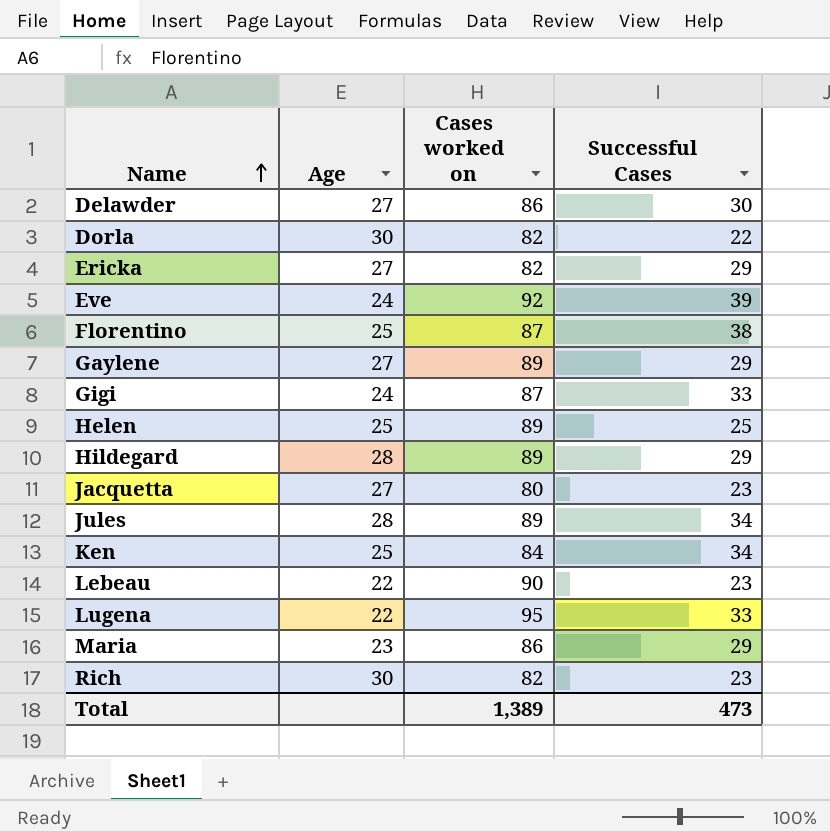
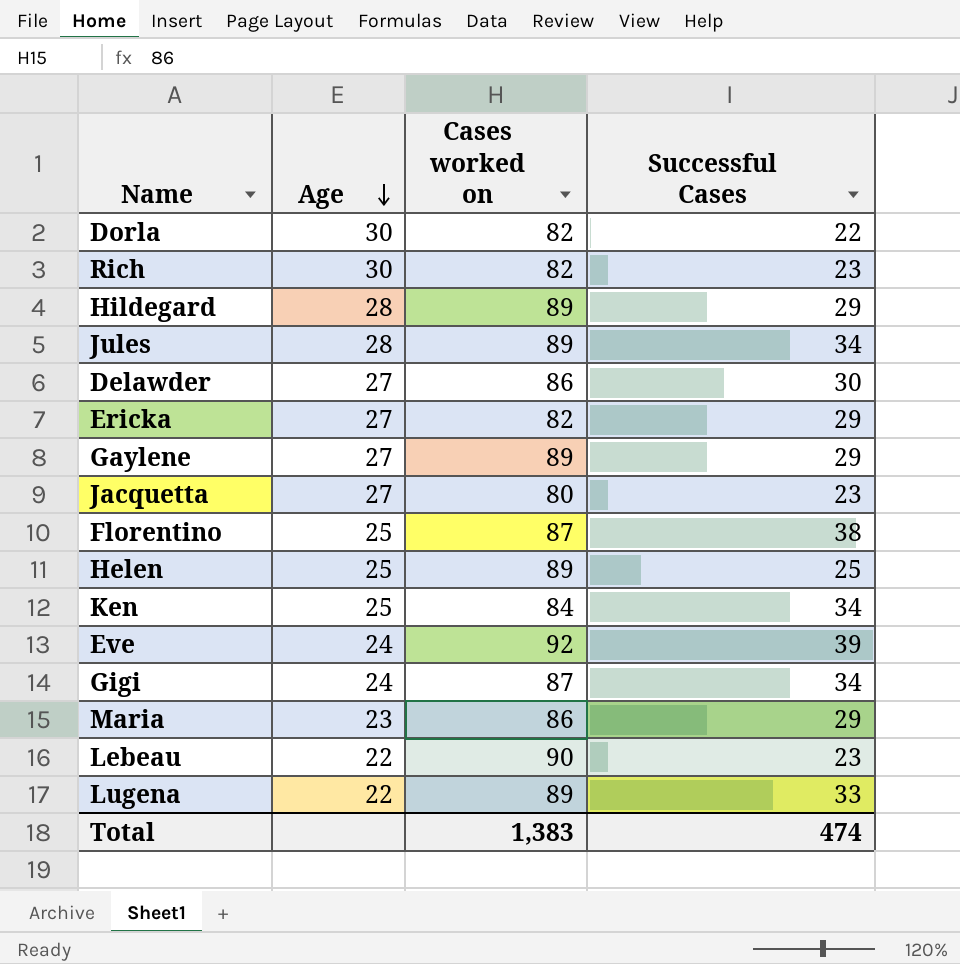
row order: Name ascending -> Age descending
Gigi | Successful Cases: 33 -> 34
Lugena | Cases worked on: 95 -> 89
Total | Cases worked on: 1,389 -> 1,383
Total | Successful Cases: 473 -> 474

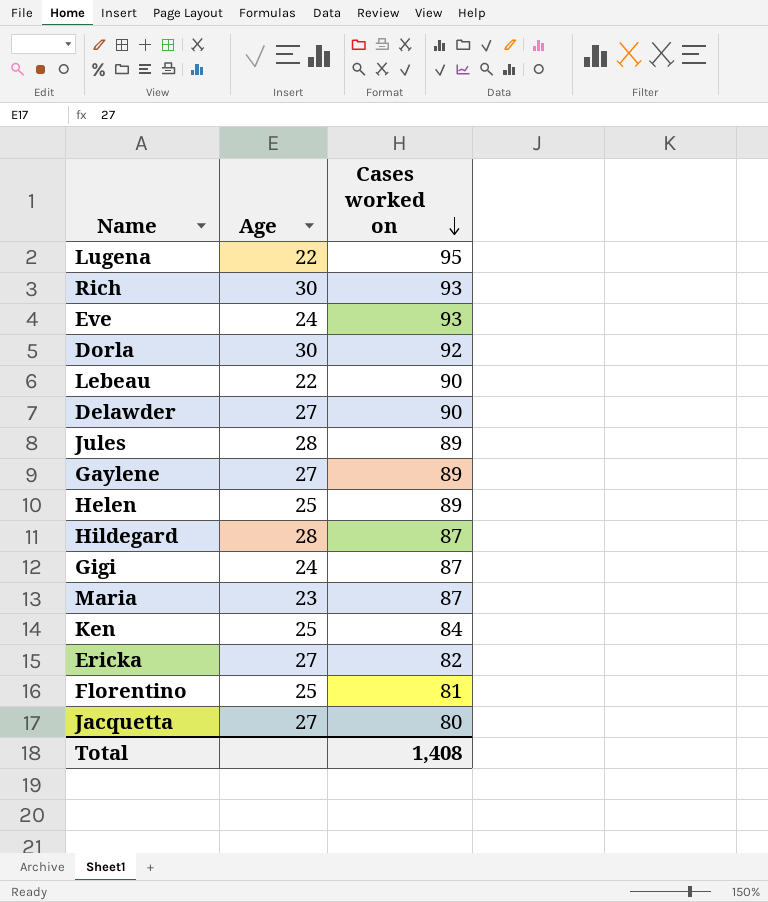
row order: Age descending -> Cases worked on descending
column Successful Cases | position: 4 -> none
Lugena | Cases worked on: 89 -> 95
Rich | Cases worked on: 82 -> 93
Eve | Cases worked on: 92 -> 93
Dorla | Cases worked on: 82 -> 92
Delawder | Cases worked on: 86 -> 90
Hildegard | Cases worked on: 89 -> 87
Maria | Cases worked on: 86 -> 87
Florentino | Cases worked on: 87 -> 81
Total | Cases worked on: 1,383 -> 1,408

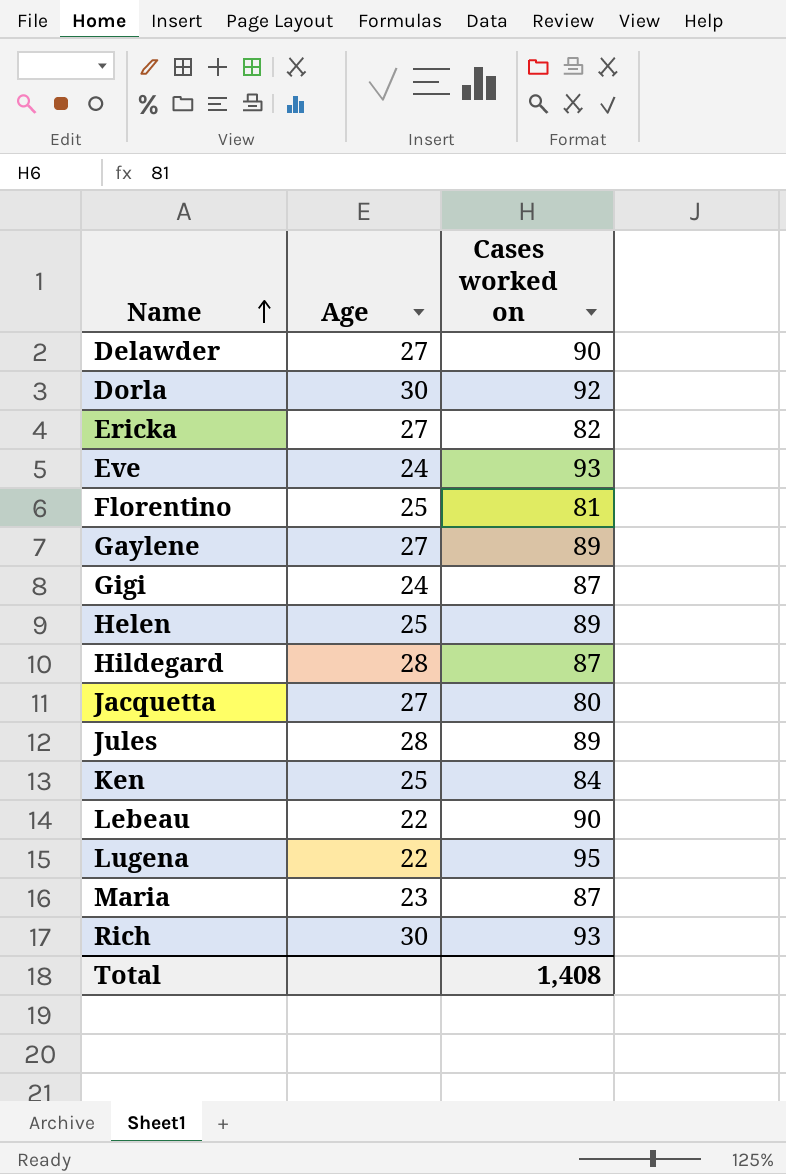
row order: Cases worked on descending -> Name ascending

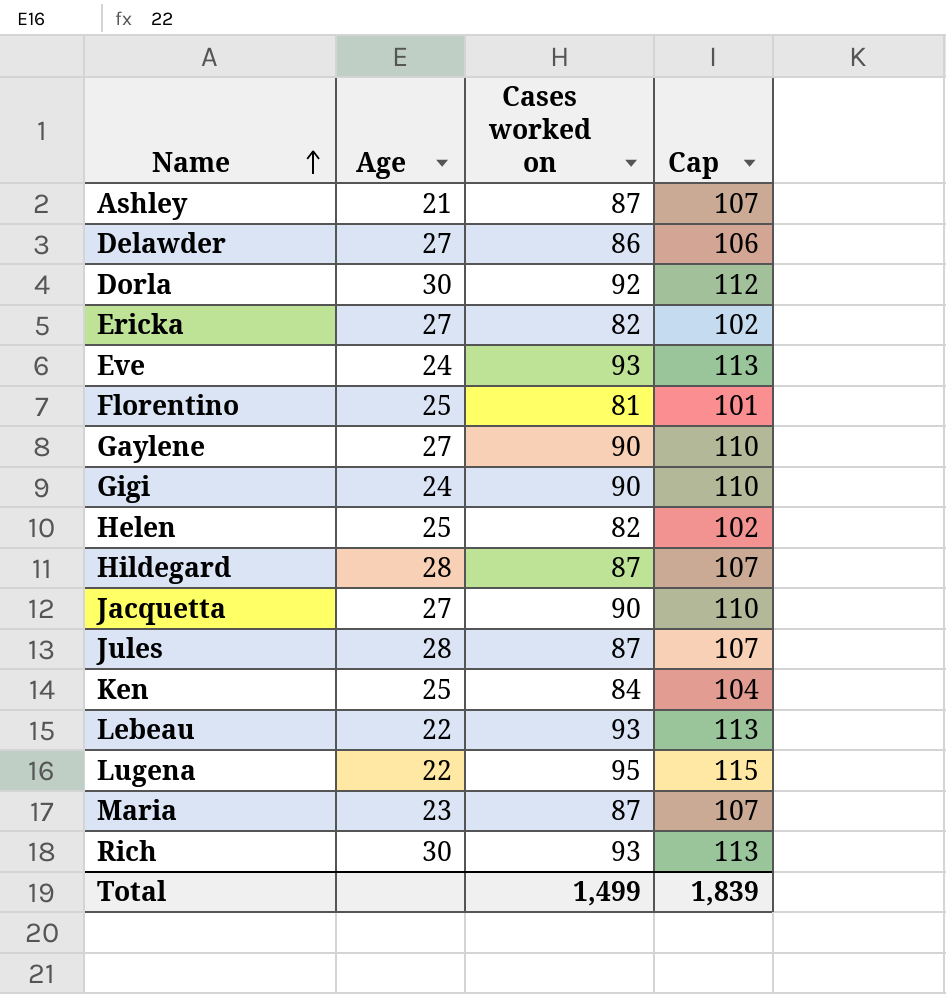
column Cap | formula: none -> [Cases worked on] + 20
row Ashley: none -> 21 | 87 | 107
Delawder | Cases worked on: 90 -> 86
Gaylene | Cases worked on: 89 -> 90
Gigi | Cases worked on: 87 -> 90
Helen | Cases worked on: 89 -> 82
Jacquetta | Cases worked on: 80 -> 90
Jules | Cases worked on: 89 -> 87
Lebeau | Cases worked on: 90 -> 93
Total | Cases worked on: 1,408 -> 1,499

